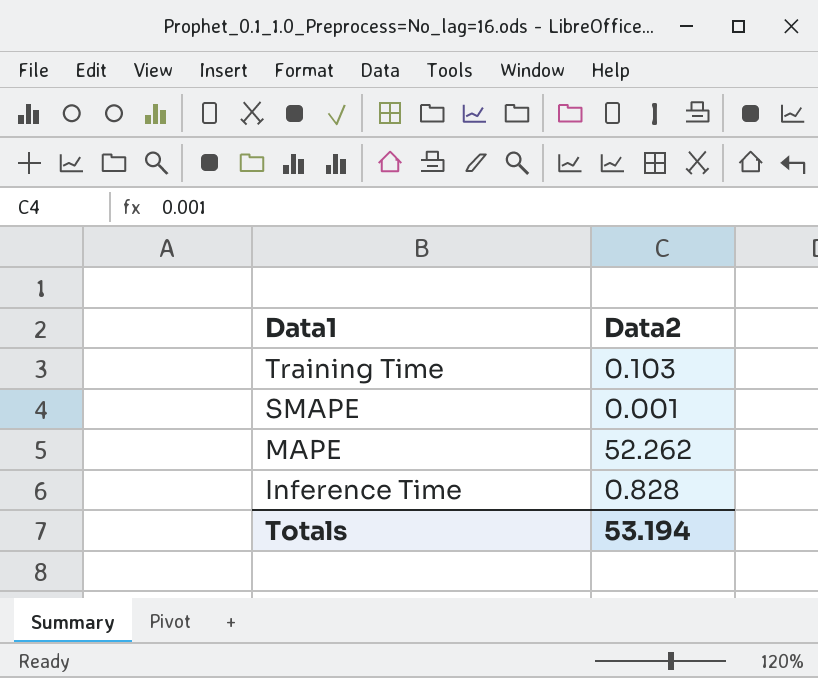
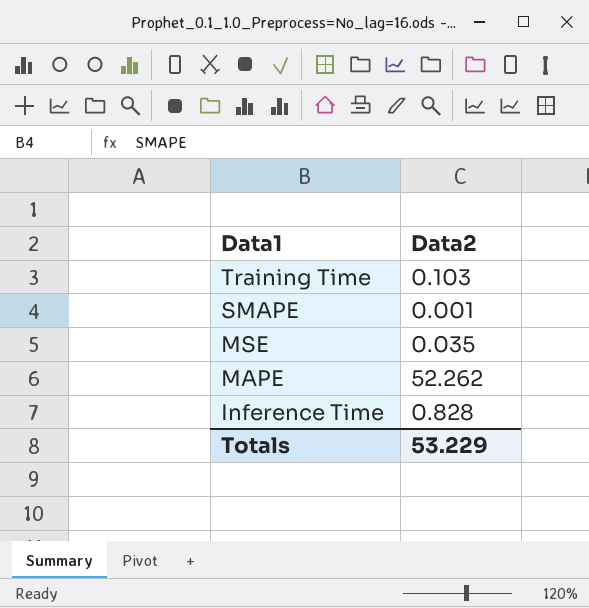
row MSE: none -> 0.035
Totals | Data2: 53.194 -> 53.229

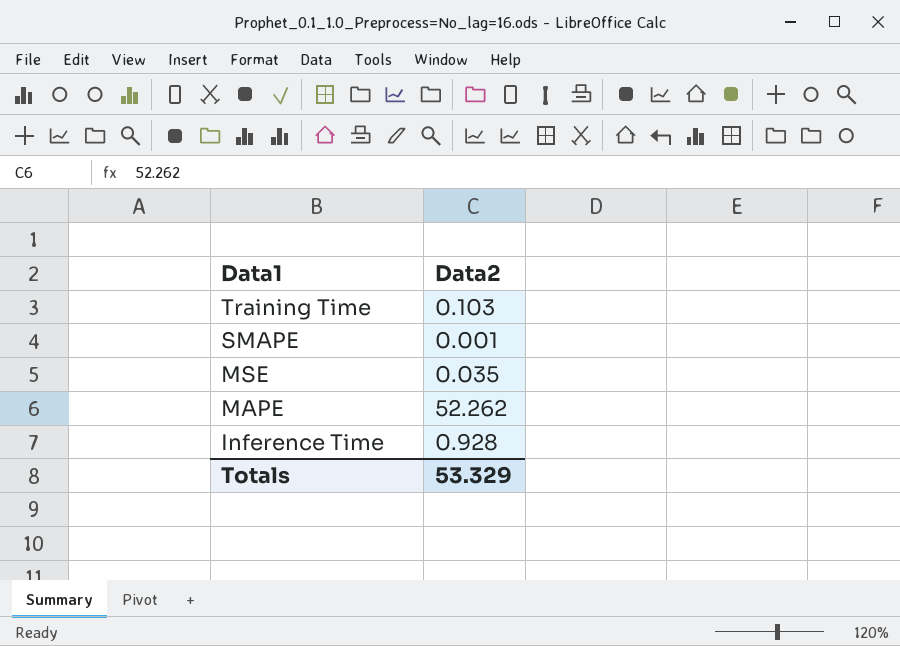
Inference Time | Data2: 0.828 -> 0.928
Totals | Data2: 53.229 -> 53.329

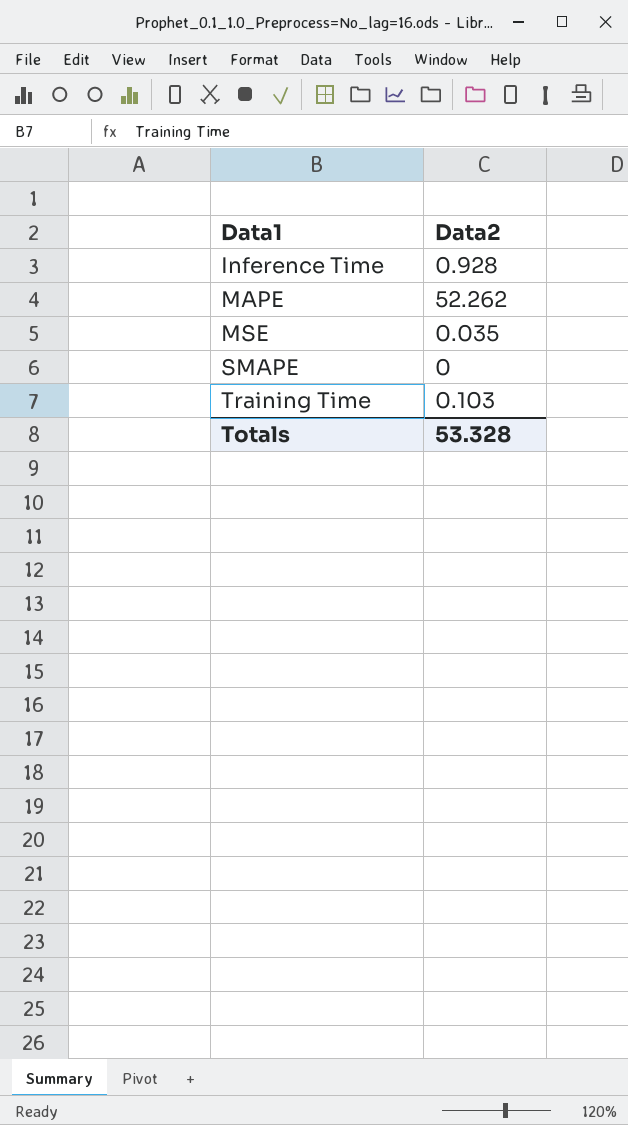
row order: Data1 descending -> Data1 ascending
SMAPE | Data2: 0.001 -> 0
Totals | Data2: 53.329 -> 53.328

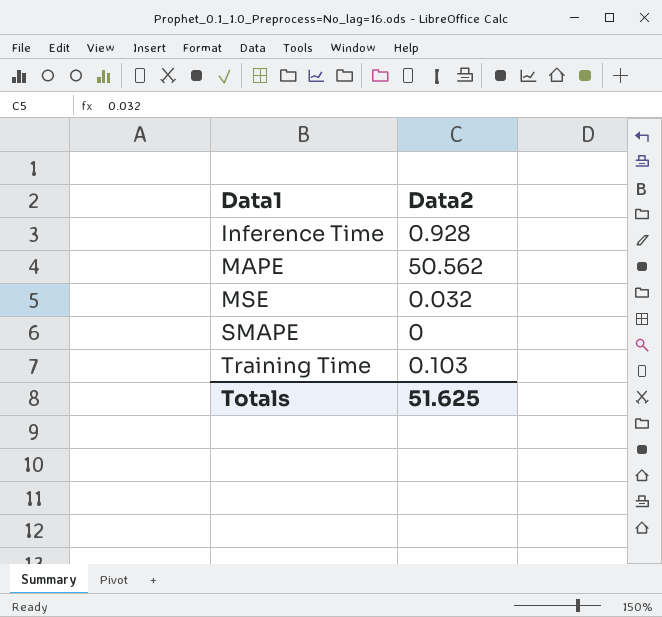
MAPE | Data2: 52.262 -> 50.562
MSE | Data2: 0.035 -> 0.032
Totals | Data2: 53.328 -> 51.625

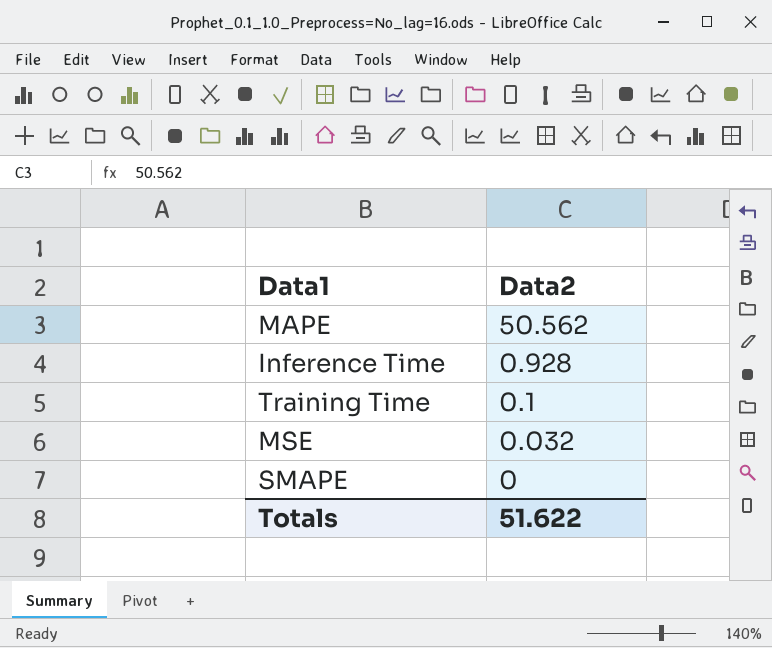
row order: Data1 ascending -> Data2 descending
Training Time | Data2: 0.103 -> 0.1
Totals | Data2: 51.625 -> 51.622

